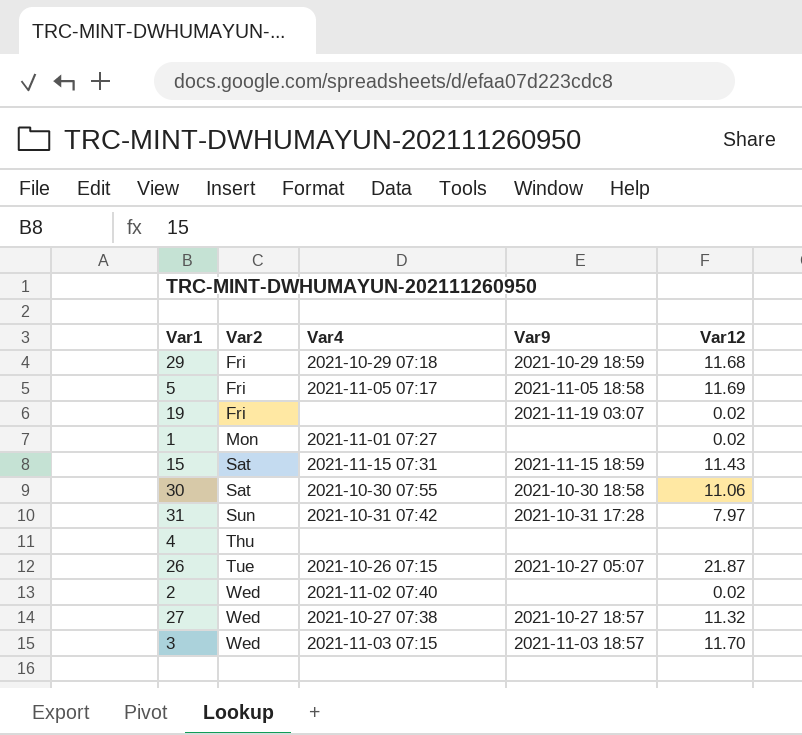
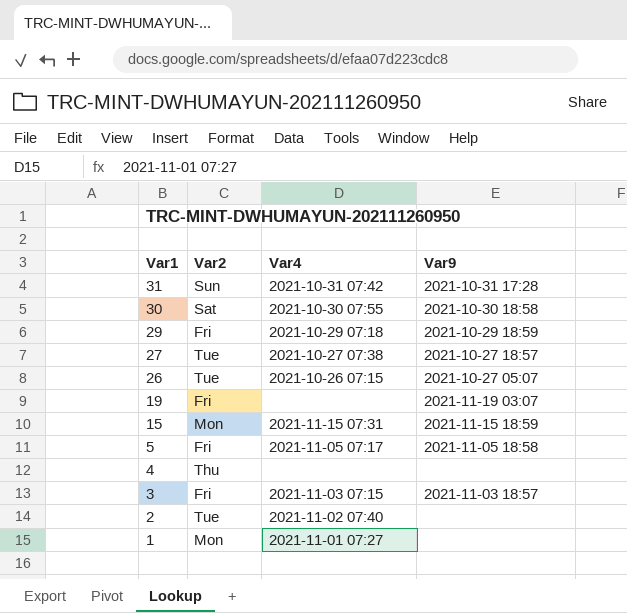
row order: Var2 ascending -> Var1 descending
column Var12 | position: 5 -> none
27 | Var2: Wed -> Tue
15 | Var2: Sat -> Mon
3 | Var2: Wed -> Fri
2 | Var2: Wed -> Tue

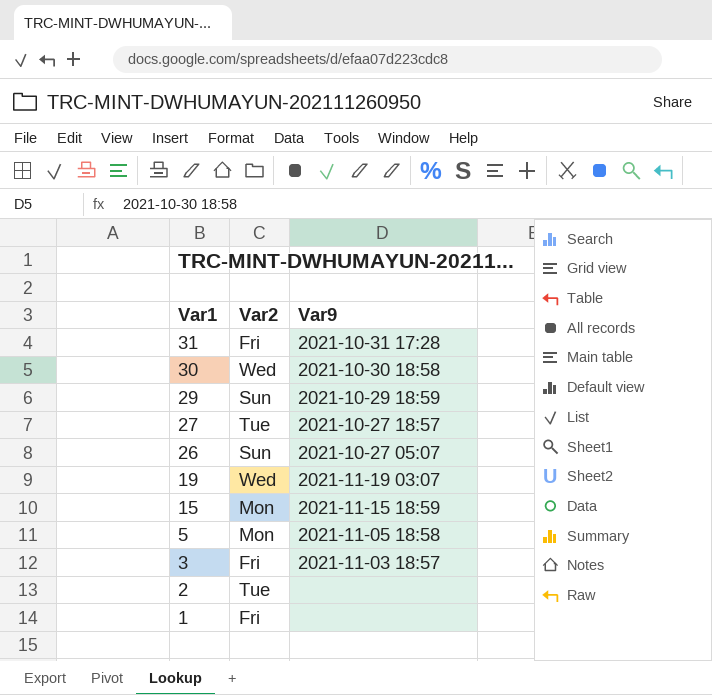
column Var4 | position: 3 -> none
row 4: Thu | none | none -> none
31 | Var2: Sun -> Fri
30 | Var2: Sat -> Wed
29 | Var2: Fri -> Sun
26 | Var2: Tue -> Sun
19 | Var2: Fri -> Wed
5 | Var2: Fri -> Mon
1 | Var2: Mon -> Fri

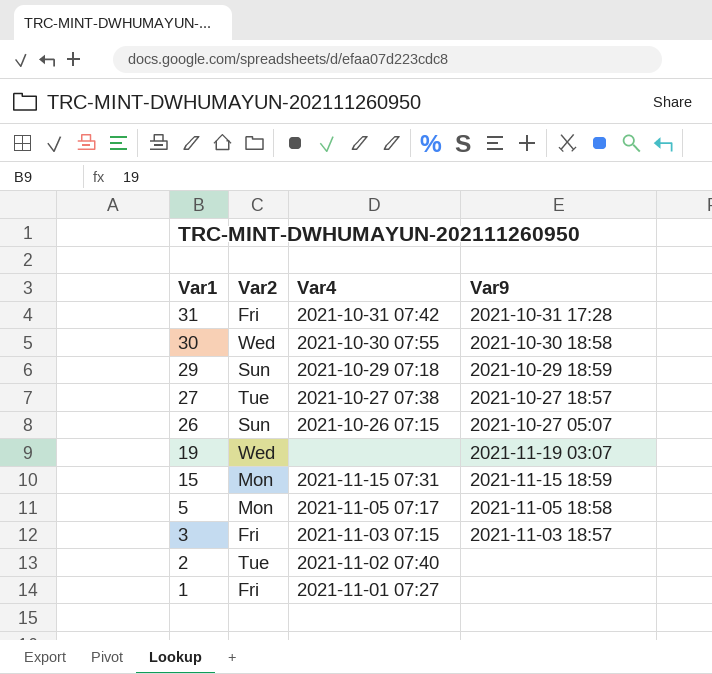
column Var4 | position: none -> 3

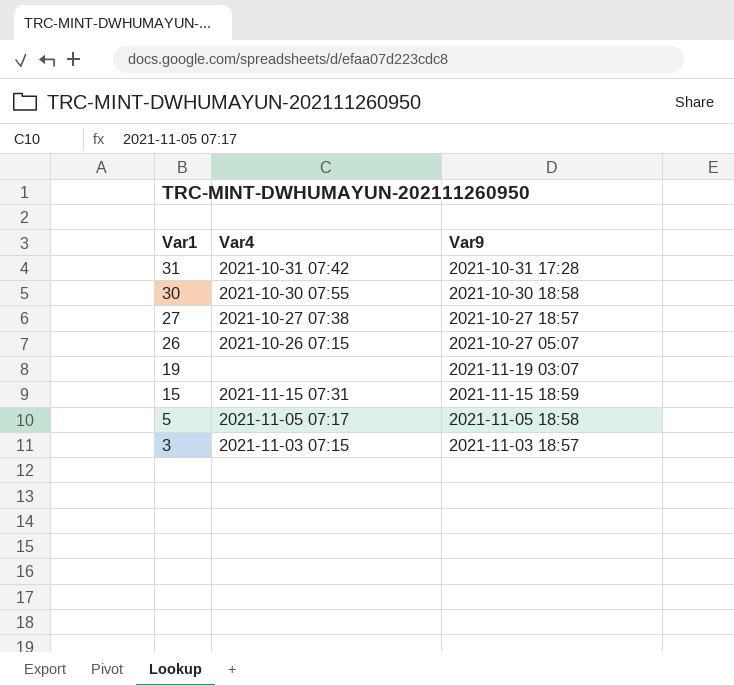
column Var2 | position: 2 -> none
row 29: Sun | 2021-10-29 07:18 | 2021-10-29 18:59 -> none
row 2: Tue | 2021-11-02 07:40 | none -> none
row 1: Fri | 2021-11-01 07:27 | none -> none

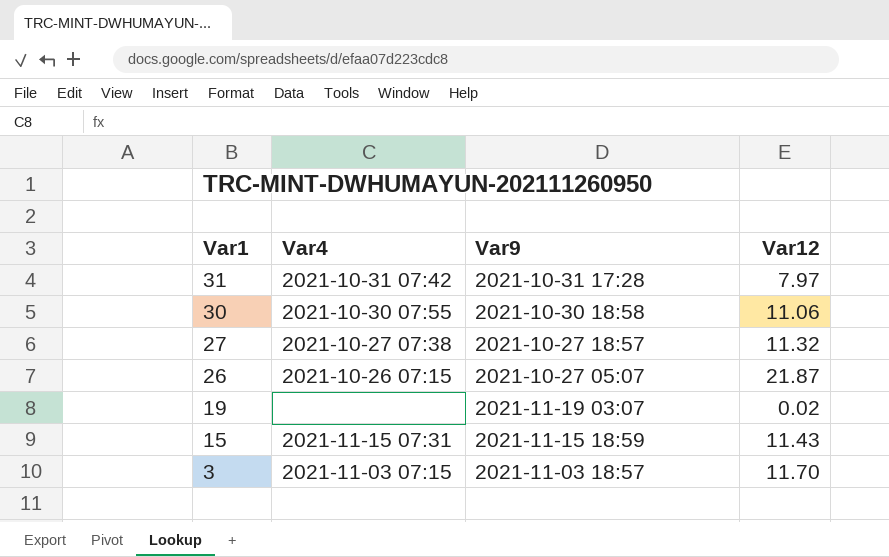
column Var12 | position: none -> 4
row 5: 2021-11-05 07:17 | 2021-11-05 18:58 -> none

